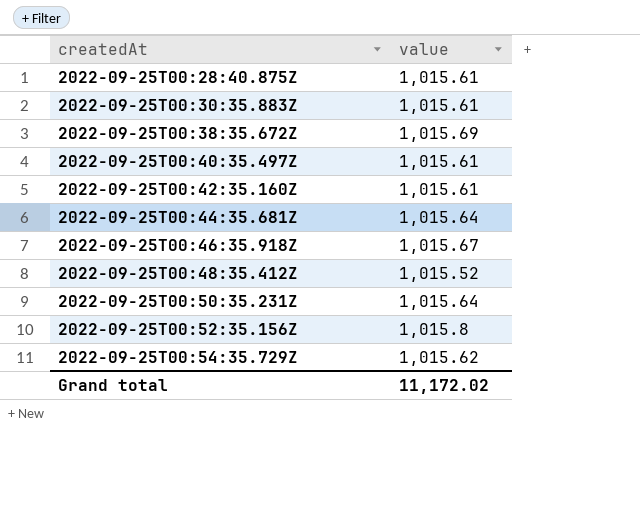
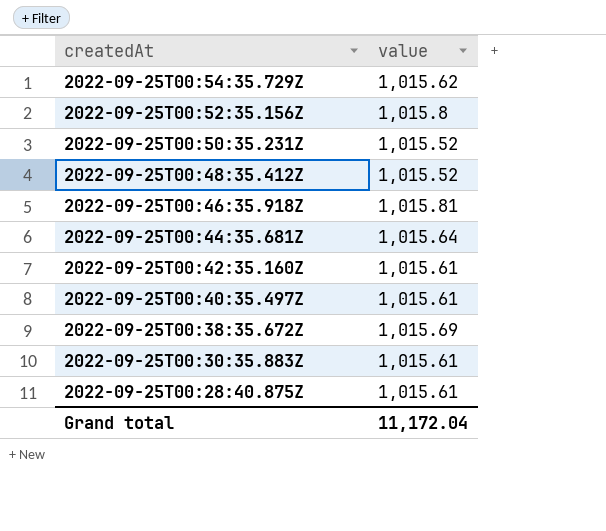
row order: createdAt ascending -> createdAt descending
2022-09-25T00:50:35.231Z | value: 1,015.64 -> 1,015.52
2022-09-25T00:46:35.918Z | value: 1,015.67 -> 1,015.81
Grand total | value: 11,172.02 -> 11,172.04

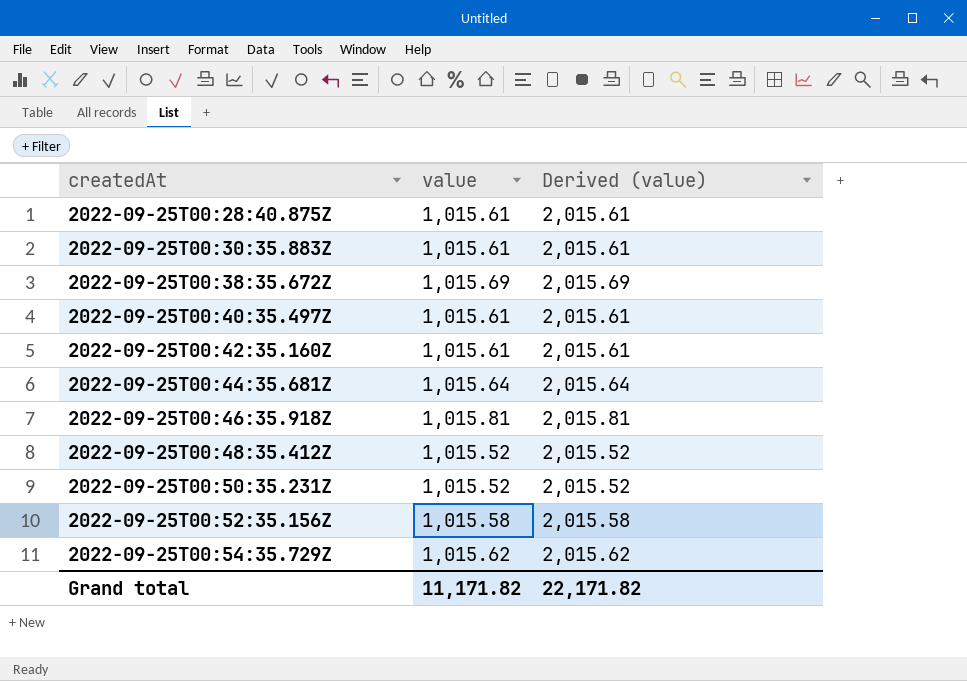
row order: createdAt descending -> createdAt ascending
column Derived (value) | formula: none -> [value] + 1000
2022-09-25T00:52:35.156Z | value: 1,015.8 -> 1,015.58
Grand total | value: 11,172.04 -> 11,171.82

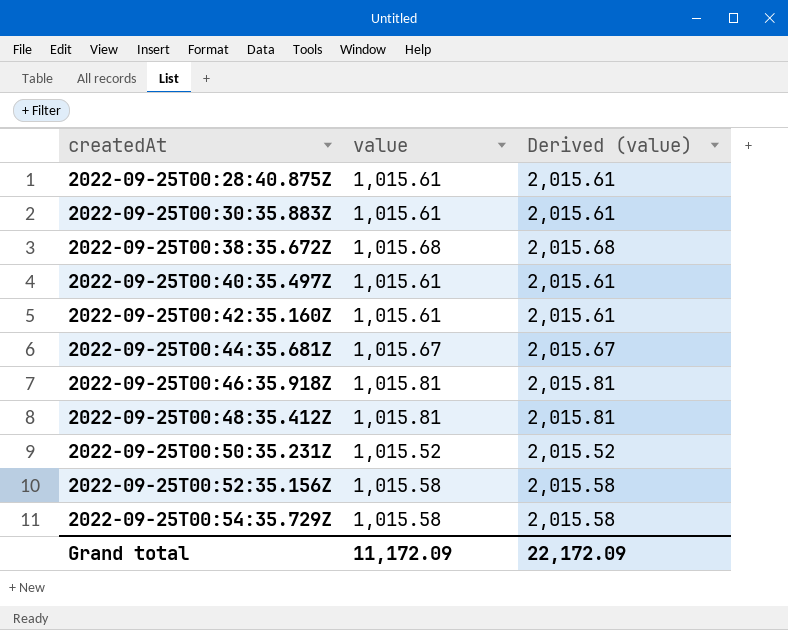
2022-09-25T00:38:35.672Z | value: 1,015.69 -> 1,015.68
2022-09-25T00:38:35.672Z | Derived (value): 2,015.69 -> 2,015.68
2022-09-25T00:44:35.681Z | value: 1,015.64 -> 1,015.67
2022-09-25T00:44:35.681Z | Derived (value): 2,015.64 -> 2,015.67
2022-09-25T00:48:35.412Z | value: 1,015.52 -> 1,015.81
2022-09-25T00:48:35.412Z | Derived (value): 2,015.52 -> 2,015.81
2022-09-25T00:54:35.729Z | value: 1,015.62 -> 1,015.58
2022-09-25T00:54:35.729Z | Derived (value): 2,015.62 -> 2,015.58
Grand total | value: 11,171.82 -> 11,172.09
Grand total | Derived (value): 22,171.82 -> 22,172.09

